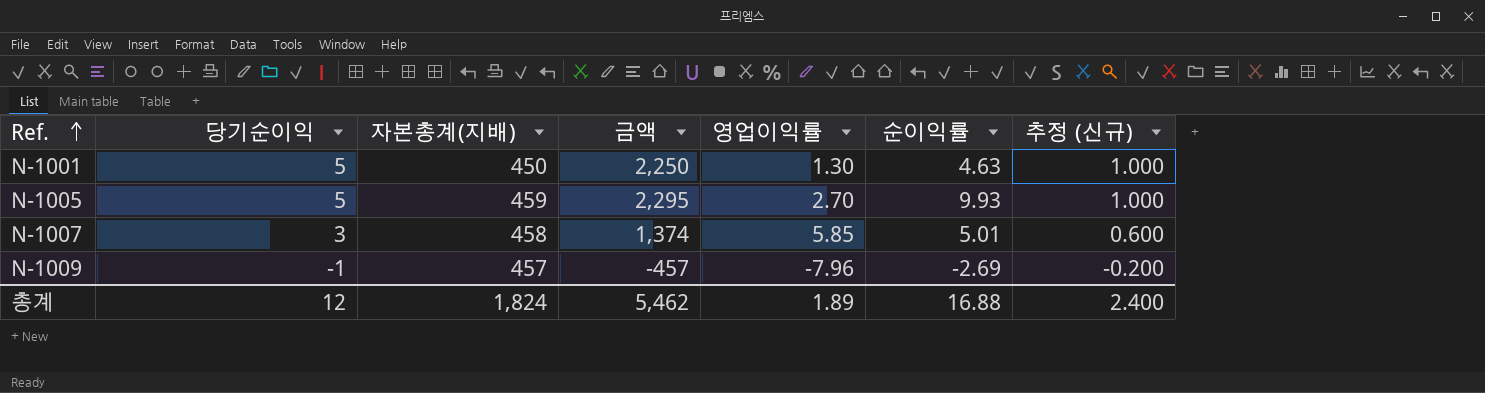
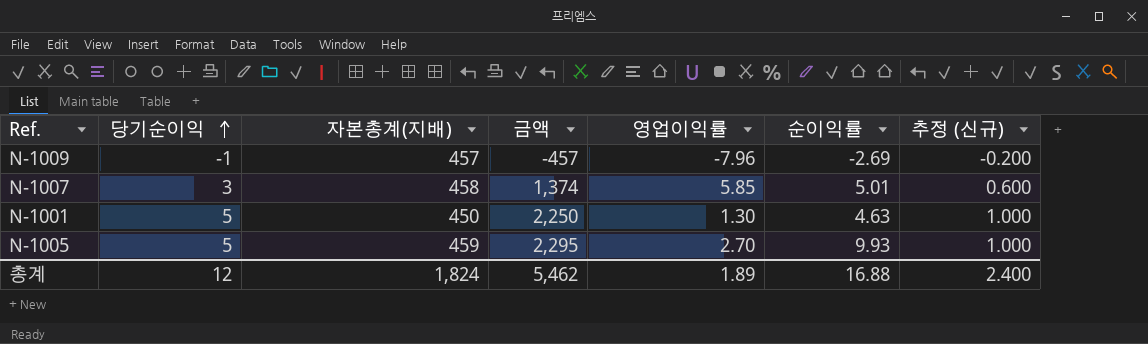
row order: Ref. ascending -> 당기순이익 ascending

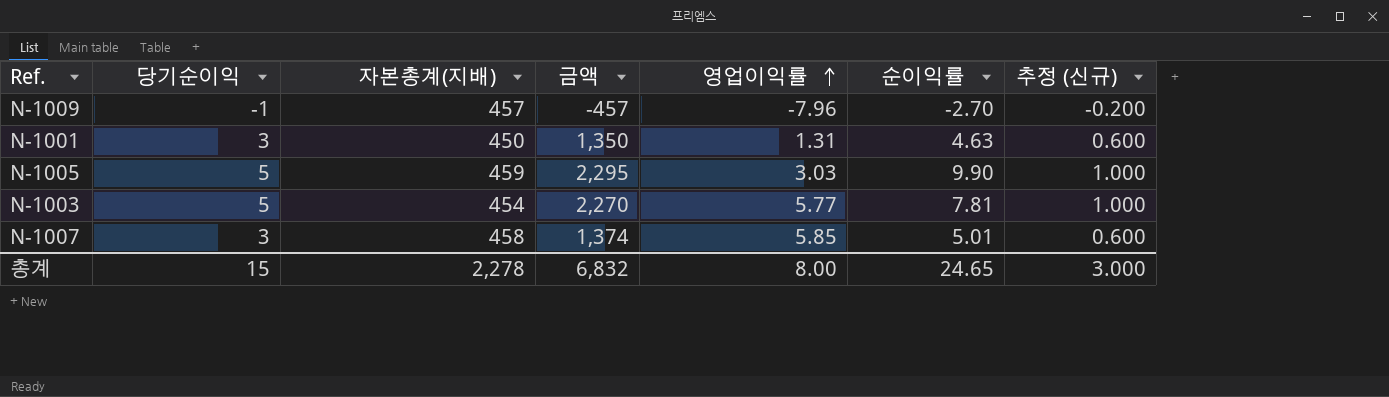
row order: 당기순이익 ascending -> 영업이익률 ascending
N-1009 | 순이익률: -2.69 -> -2.70
N-1001 | 당기순이익: 5 -> 3
N-1001 | 금액: 2,250 -> 1,350
N-1001 | 영업이익률: 1.30 -> 1.31
N-1001 | 추정 (신규): 1.000 -> 0.600
N-1005 | 영업이익률: 2.70 -> 3.03
N-1005 | 순이익률: 9.93 -> 9.90
row N-1003: none -> 5 | 454 | 2,270 | 5.77 | 7.81 | 1.000
총계 | 당기순이익: 12 -> 15
총계 | 자본총계(지배): 1,824 -> 2,278
총계 | 금액: 5,462 -> 6,832
총계 | 영업이익률: 1.89 -> 8.00
총계 | 순이익률: 16.88 -> 24.65
총계 | 추정 (신규): 2.400 -> 3.000

